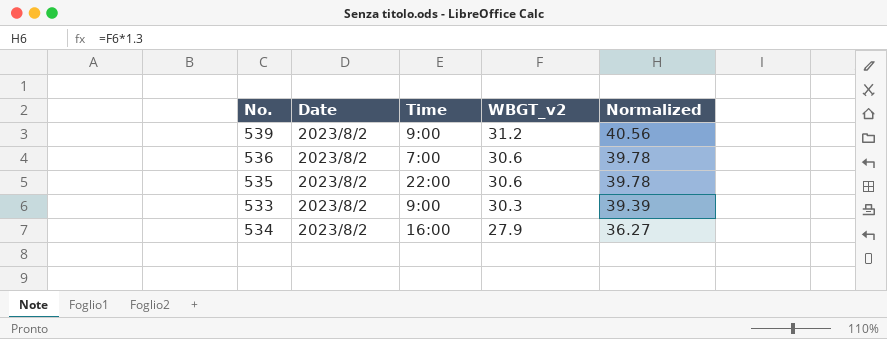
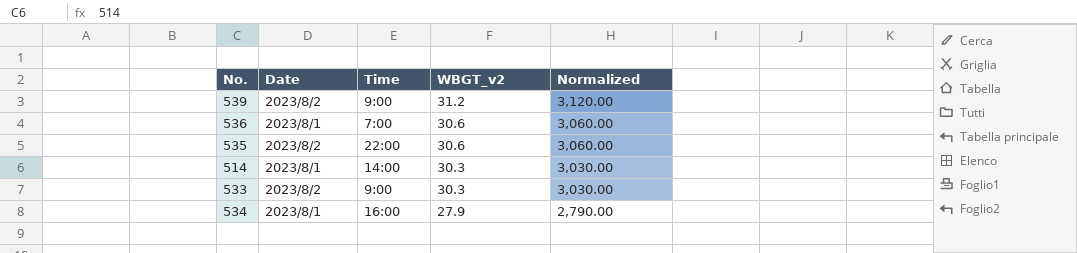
column Normalized | formula: [WBGT_v2] * 1.3 -> [WBGT_v2] * 100
536 | Date: 2023/8/2 -> 2023/8/1
row 514: none -> 2023/8/1 | 14:00 | 30.3 | 3,030.00
534 | Date: 2023/8/2 -> 2023/8/1

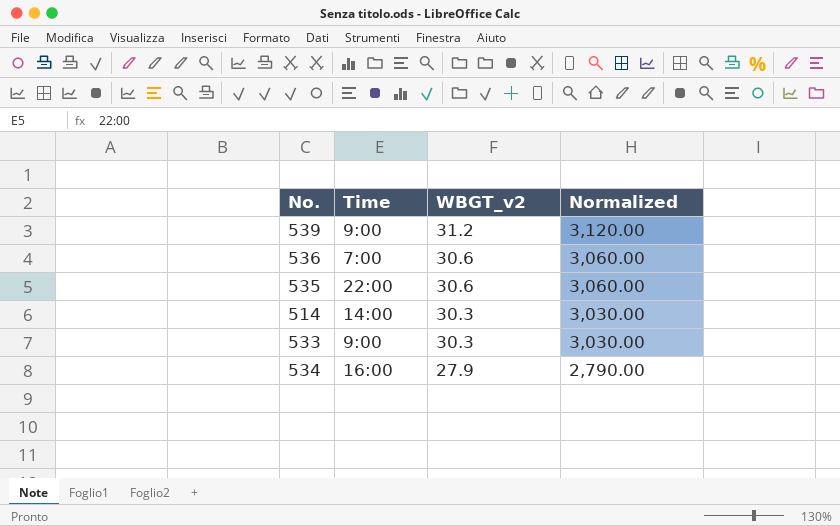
column Date | position: 2 -> none

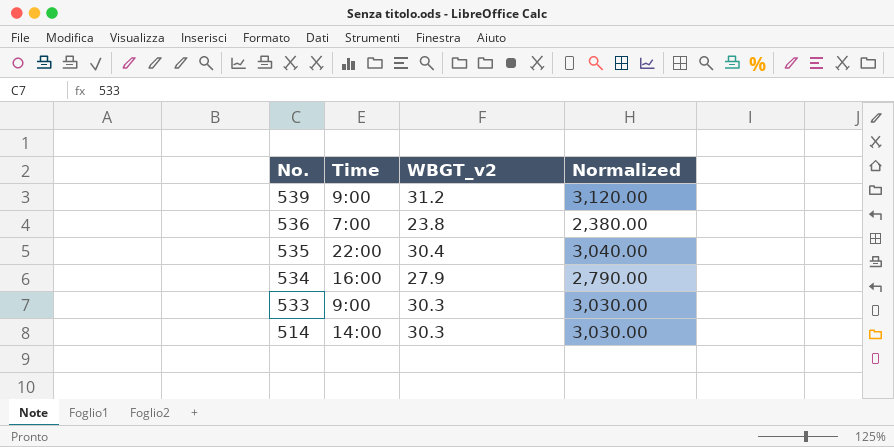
row order: WBGT_v2 descending -> No. descending
536 | WBGT_v2: 30.6 -> 23.8
536 | Normalized: 3,060.00 -> 2,380.00
535 | WBGT_v2: 30.6 -> 30.4
535 | Normalized: 3,060.00 -> 3,040.00

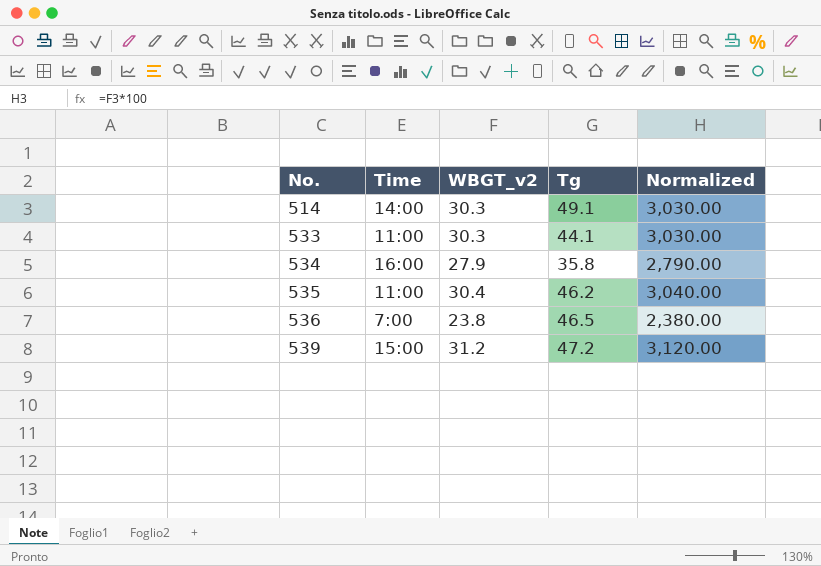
row order: No. descending -> No. ascending
column Tg | position: none -> 4
533 | Time: 9:00 -> 11:00
535 | Time: 22:00 -> 11:00
539 | Time: 9:00 -> 15:00

